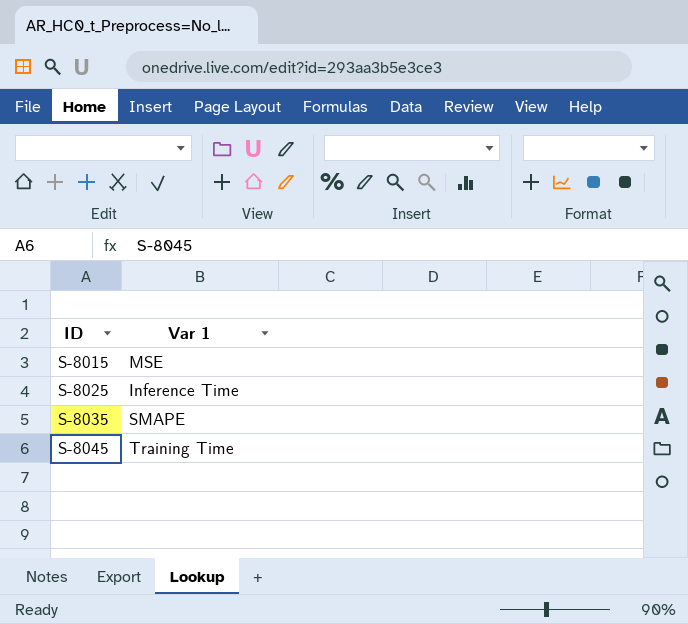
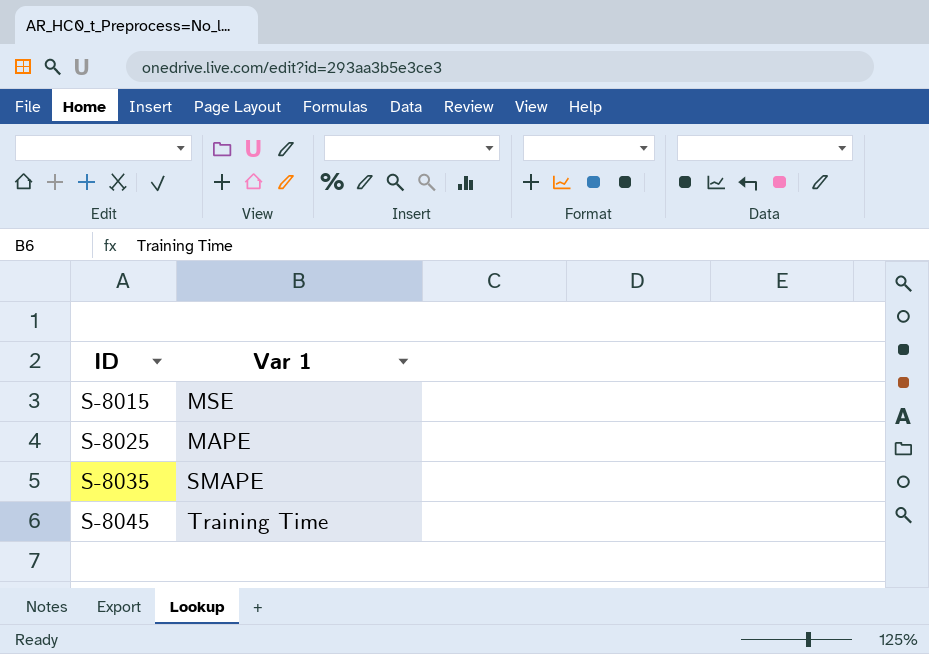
S-8025 | Var 1: Inference Time -> MAPE

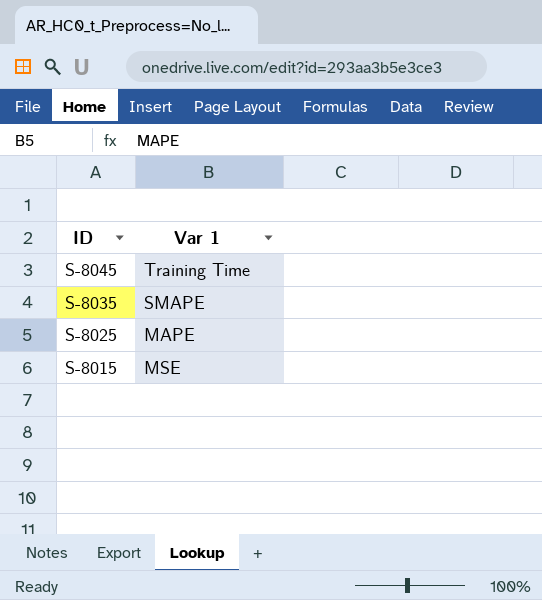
row order: ID ascending -> ID descending

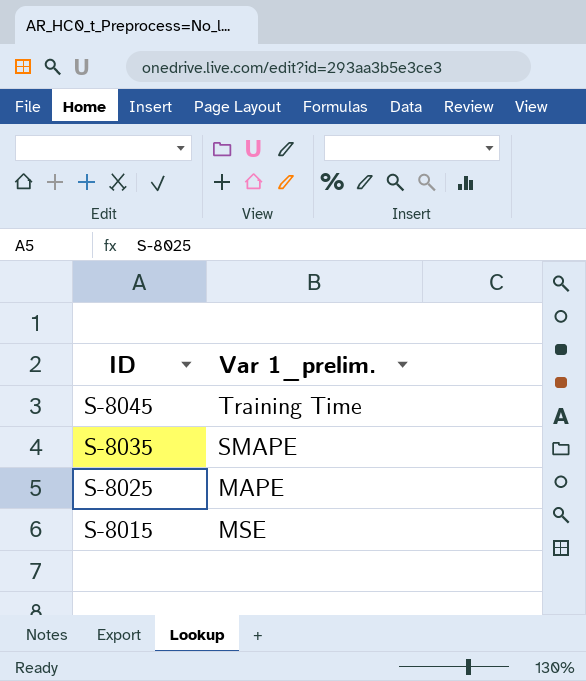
column name: Var 1 -> Var 1_prelim.

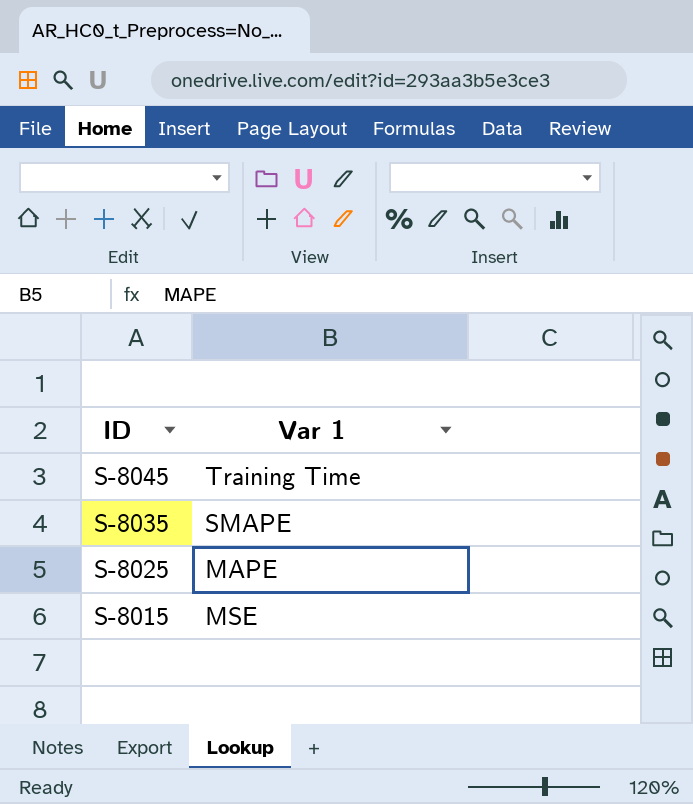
column name: Var 1_prelim. -> Var 1

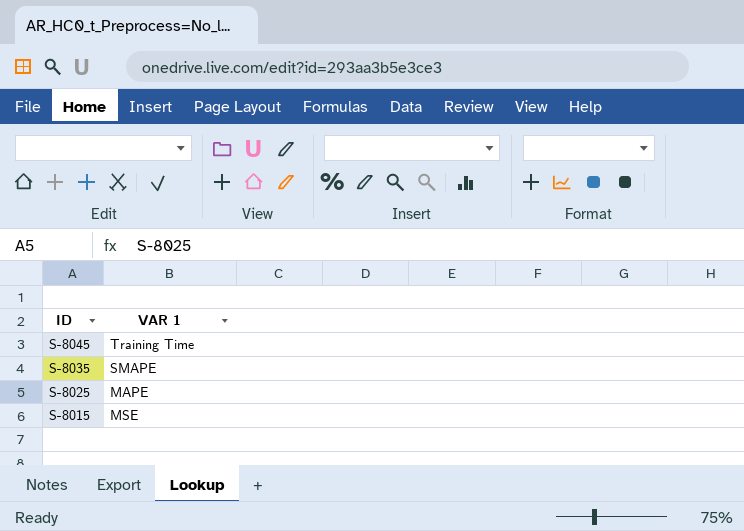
column name: Var 1 -> VAR 1

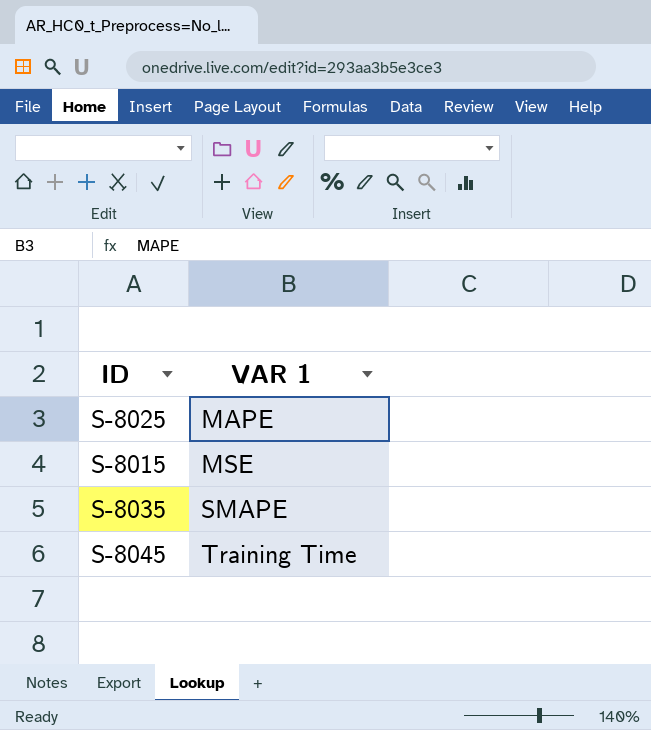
row order: ID descending -> VAR 1 ascending

